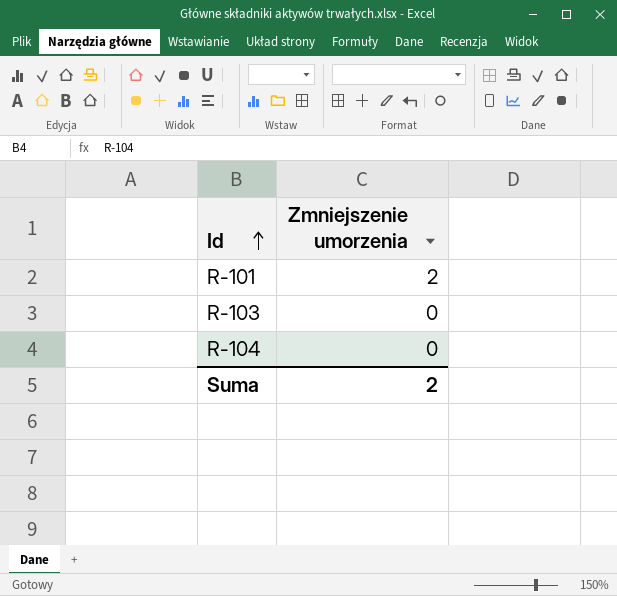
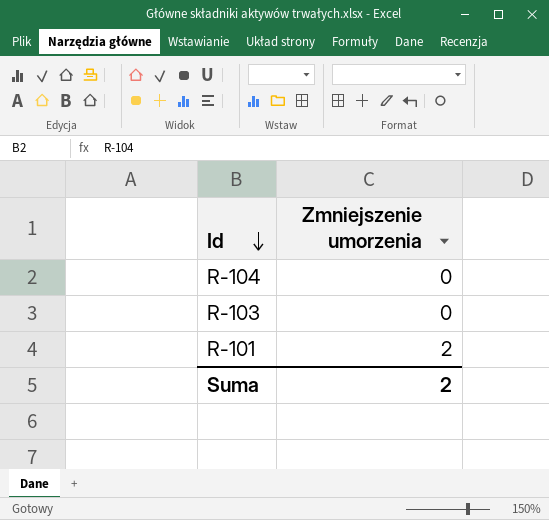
row order: Id ascending -> Id descending

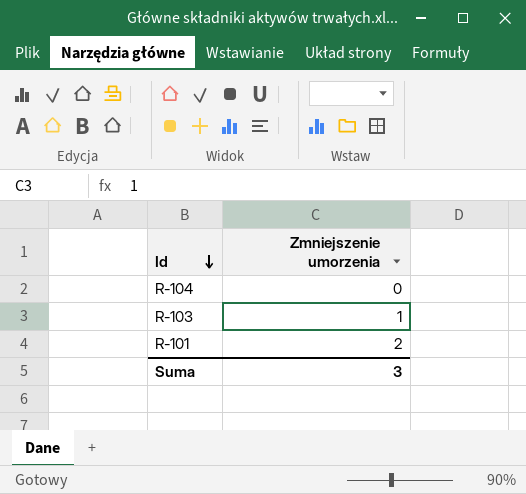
R-103 | Zmniejszenie umorzenia: 0 -> 1
Suma | Zmniejszenie umorzenia: 2 -> 3

